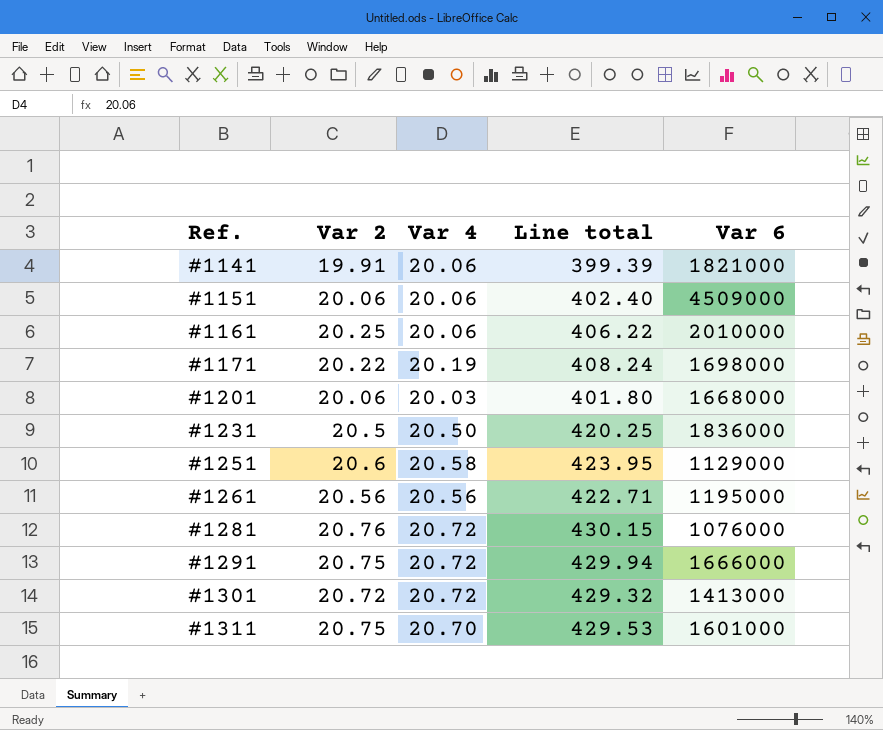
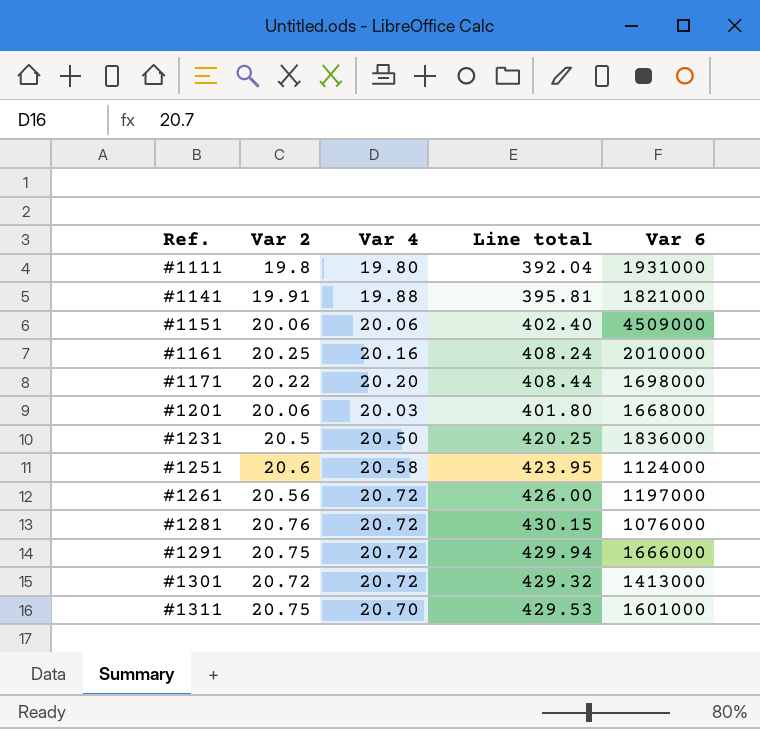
row #1111: none -> 19.8 | 19.80 | 392.04 | 1931000
#1141 | Var 4: 20.06 -> 19.88
#1141 | Line total: 399.39 -> 395.81
#1161 | Var 4: 20.06 -> 20.16
#1161 | Line total: 406.22 -> 408.24
#1171 | Var 4: 20.19 -> 20.20
#1171 | Line total: 408.24 -> 408.44
#1251 | Var 6: 1129000 -> 1124000
#1261 | Var 4: 20.56 -> 20.72
#1261 | Line total: 422.71 -> 426.00
#1261 | Var 6: 1195000 -> 1197000

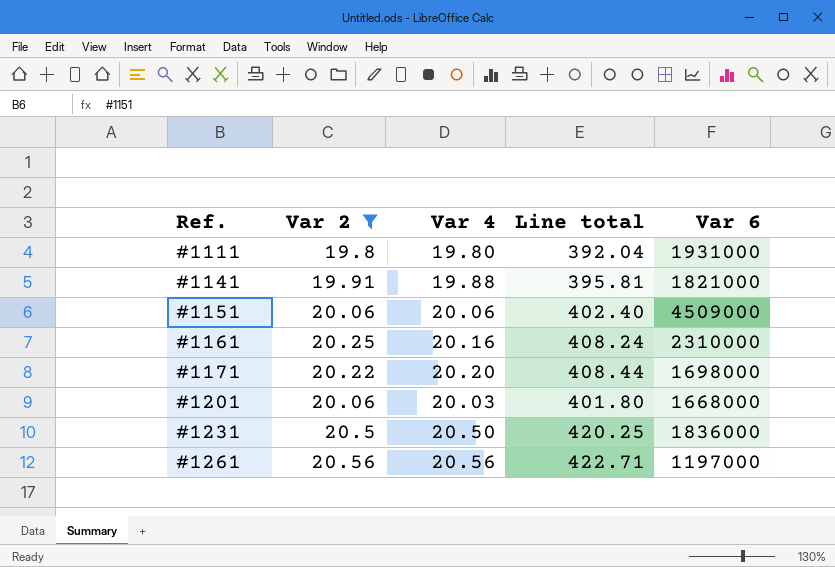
filter: none -> Var 2 <= 20.56
#1161 | Var 6: 2010000 -> 2310000
#1261 | Var 4: 20.72 -> 20.56
#1261 | Line total: 426.00 -> 422.71

